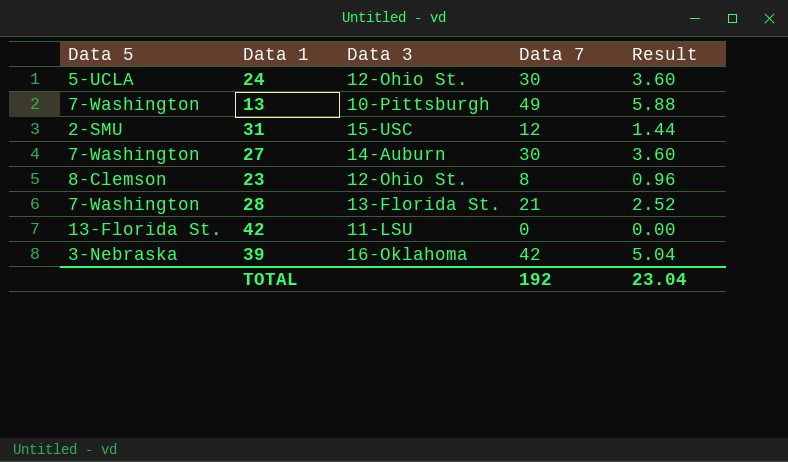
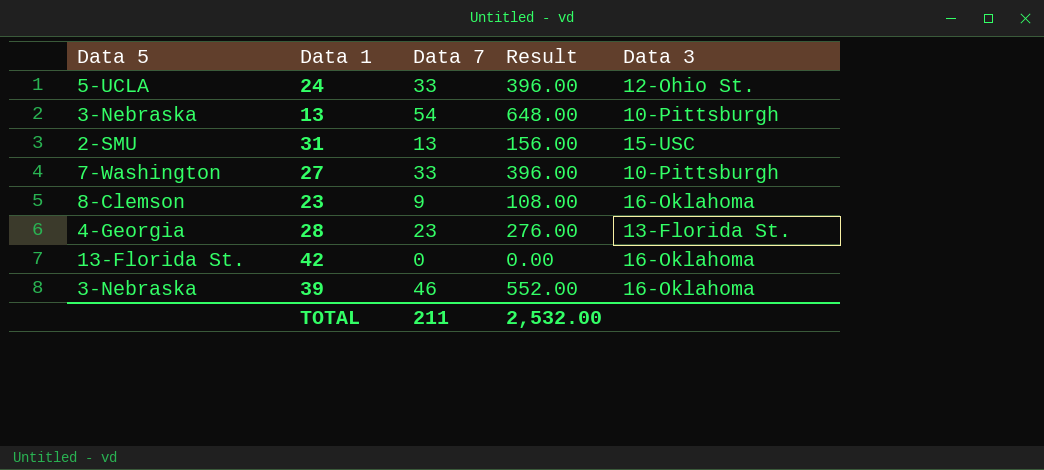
column Result | formula: [Data 7] * 0.12 -> [Data 7] * 12
column Data 3 | position: 3 -> 5
24 | Data 7: 30 -> 33
13 | Data 5: 7-Washington -> 3-Nebraska
13 | Data 7: 49 -> 54
31 | Data 7: 12 -> 13
27 | Data 7: 30 -> 33
27 | Data 3: 14-Auburn -> 10-Pittsburgh
23 | Data 7: 8 -> 9
23 | Data 3: 12-Ohio St. -> 16-Oklahoma
28 | Data 5: 7-Washington -> 4-Georgia
28 | Data 7: 21 -> 23
42 | Data 3: 11-LSU -> 16-Oklahoma
39 | Data 7: 42 -> 46
TOTAL | Data 7: 192 -> 211
TOTAL | Result: 23.04 -> 2,532.00

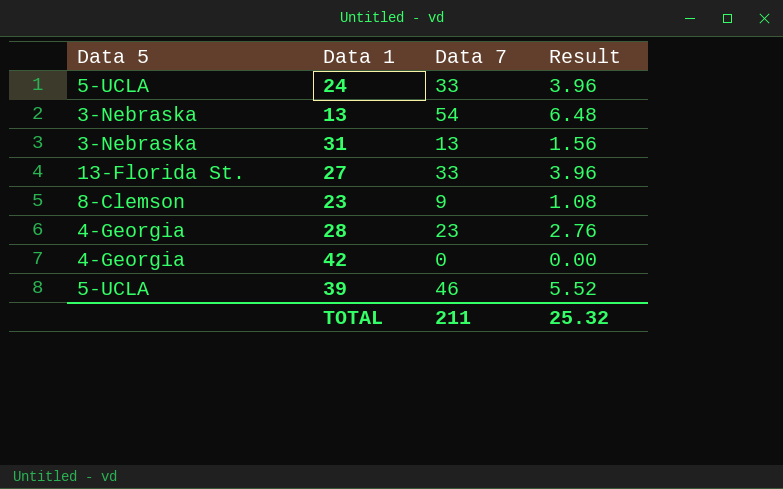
column Data 3 | position: 5 -> none
column Result | formula: [Data 7] * 12 -> [Data 7] * 0.12
31 | Data 5: 2-SMU -> 3-Nebraska
27 | Data 5: 7-Washington -> 13-Florida St.
42 | Data 5: 13-Florida St. -> 4-Georgia
39 | Data 5: 3-Nebraska -> 5-UCLA
TOTAL | Result: 2,532.00 -> 25.32

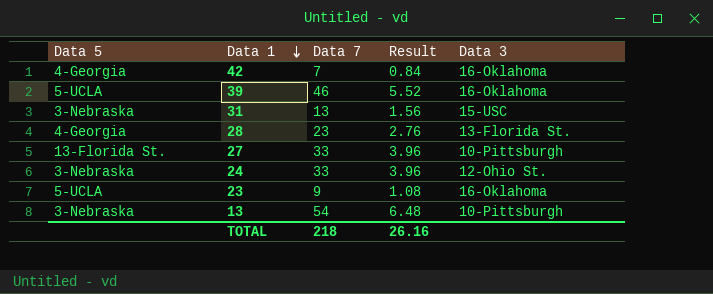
row order: none -> Data 1 descending
column Data 3 | position: none -> 5
42 | Data 7: 0 -> 7
42 | Result: 0.00 -> 0.84
24 | Data 5: 5-UCLA -> 3-Nebraska
23 | Data 5: 8-Clemson -> 5-UCLA
TOTAL | Data 7: 211 -> 218
TOTAL | Result: 25.32 -> 26.16

